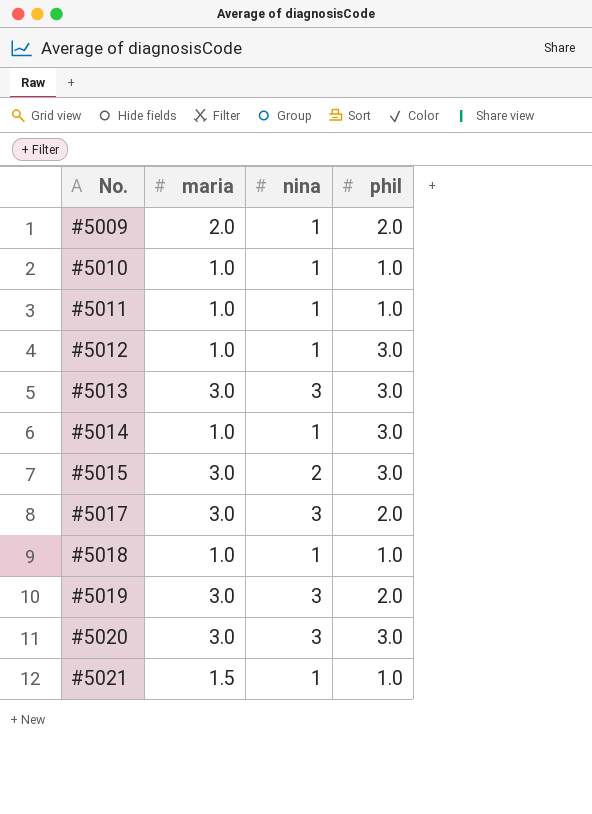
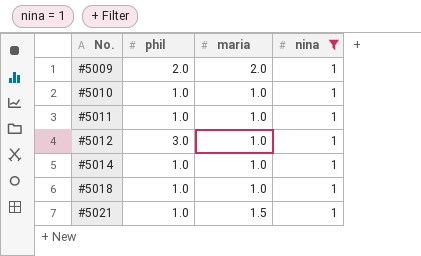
filter: none -> nina = 1
column phil | position: 4 -> 2
#5014 | phil: 3.0 -> 1.0

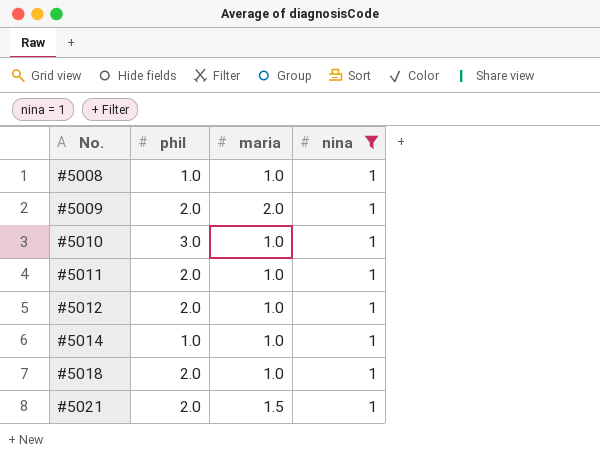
row #5008: none -> 1.0 | 1.0 | 1
#5010 | phil: 1.0 -> 3.0
#5011 | phil: 1.0 -> 2.0
#5012 | phil: 3.0 -> 2.0
#5018 | phil: 1.0 -> 2.0
#5021 | phil: 1.0 -> 2.0

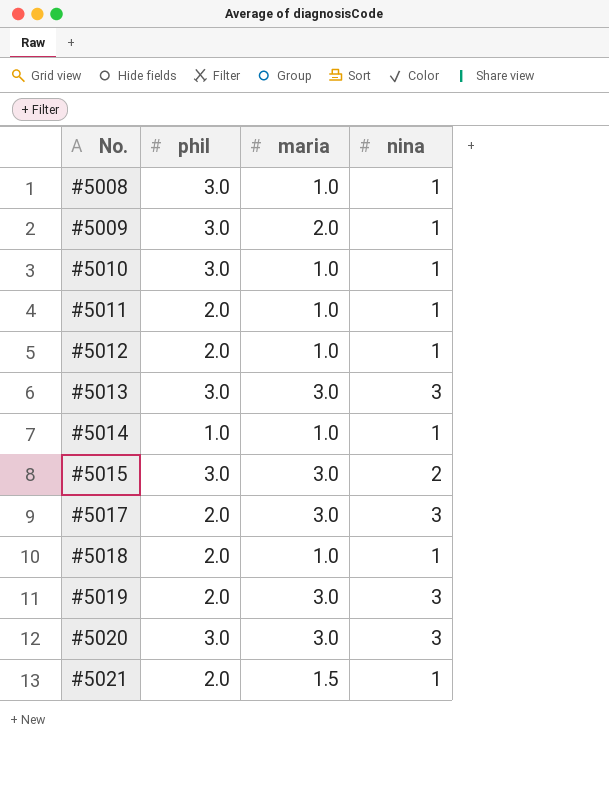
filter: nina = 1 -> none
#5008 | phil: 1.0 -> 3.0
#5009 | phil: 2.0 -> 3.0

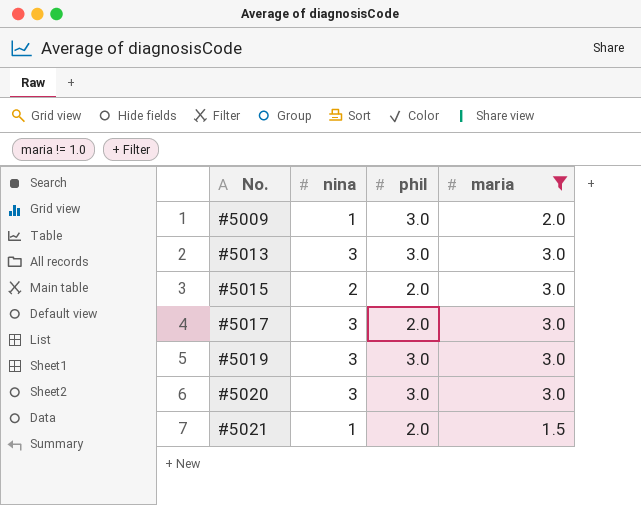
filter: none -> maria != 1.0
column nina | position: 4 -> 2
#5015 | phil: 3.0 -> 2.0
#5019 | phil: 2.0 -> 3.0

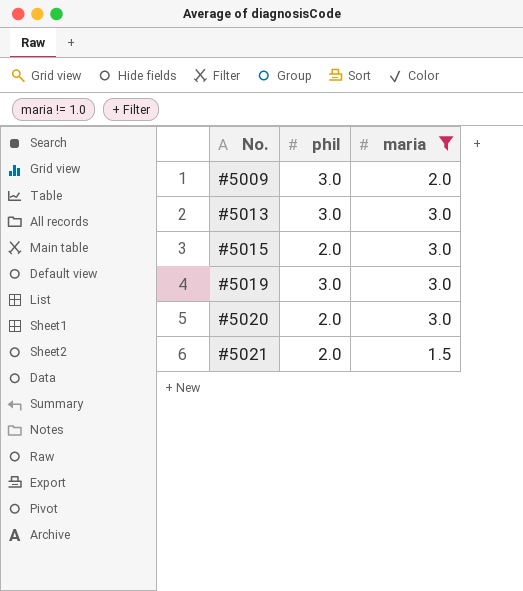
column nina | position: 2 -> none
row #5017: 3 | 2.0 | 3.0 -> none
#5020 | phil: 3.0 -> 2.0

